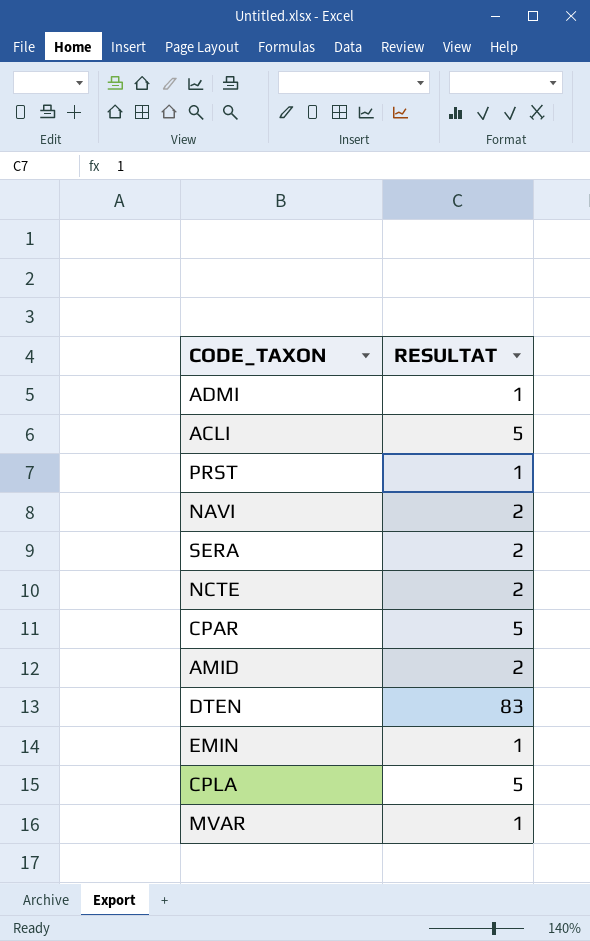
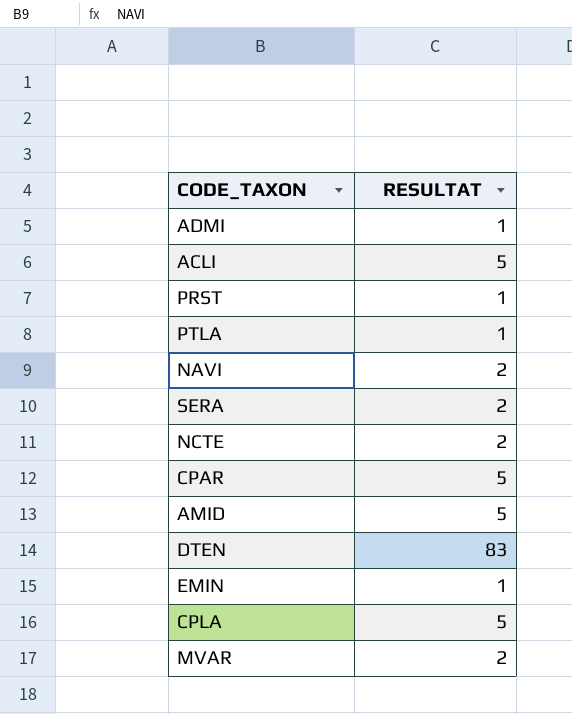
row PTLA: none -> 1
AMID | RESULTAT: 2 -> 5
MVAR | RESULTAT: 1 -> 2

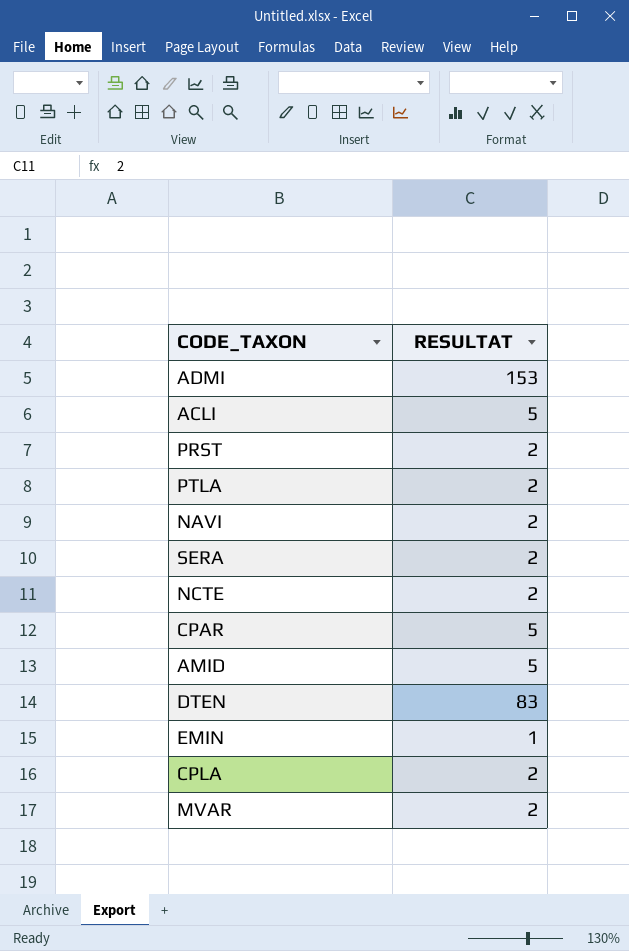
ADMI | RESULTAT: 1 -> 153
PRST | RESULTAT: 1 -> 2
PTLA | RESULTAT: 1 -> 2
CPLA | RESULTAT: 5 -> 2

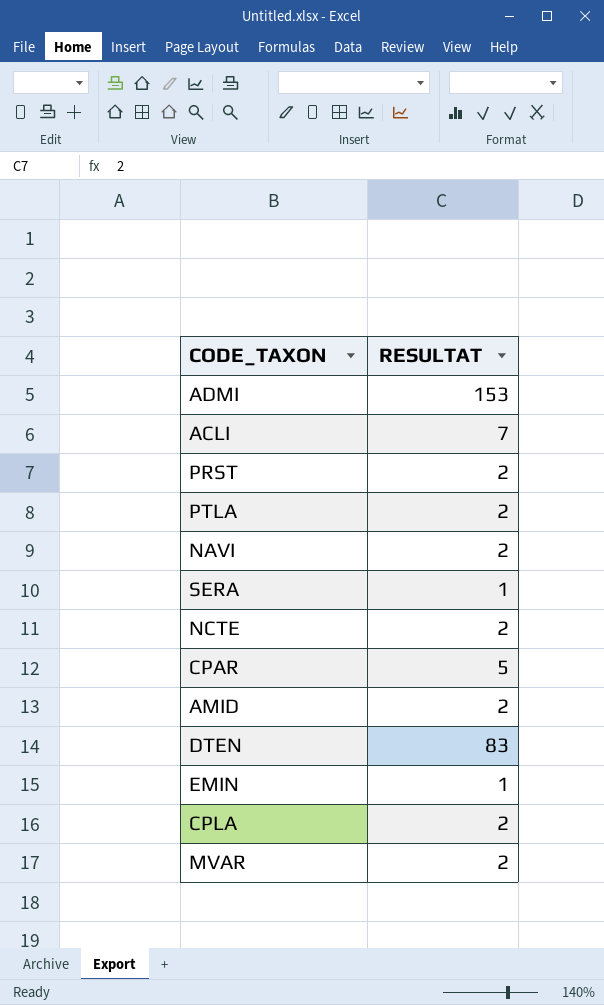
ACLI | RESULTAT: 5 -> 7
SERA | RESULTAT: 2 -> 1
AMID | RESULTAT: 5 -> 2

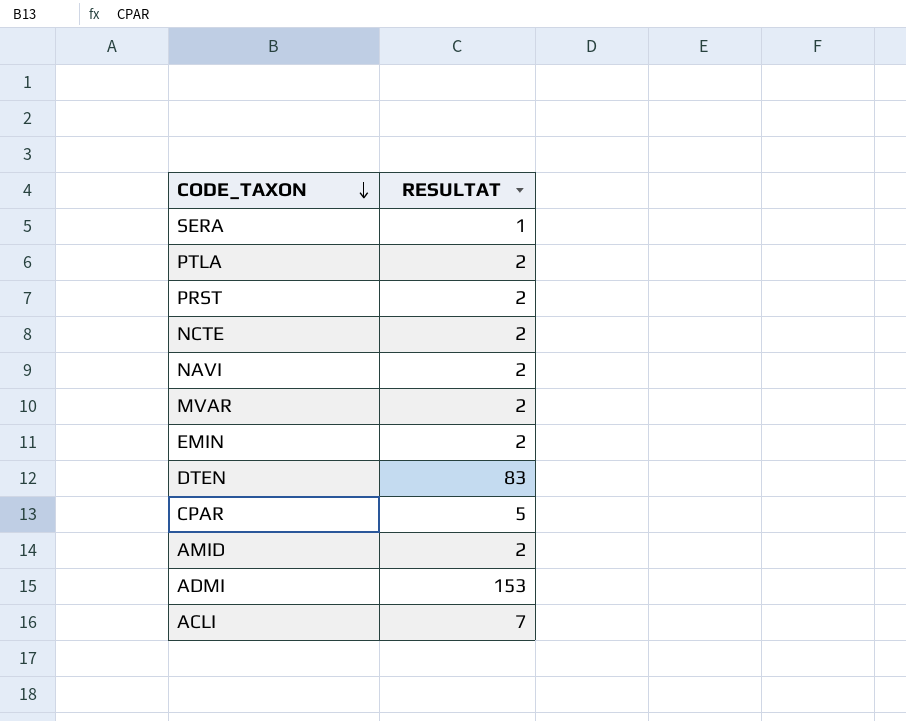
row order: none -> CODE_TAXON descending
row CPLA: 2 -> none
EMIN | RESULTAT: 1 -> 2

